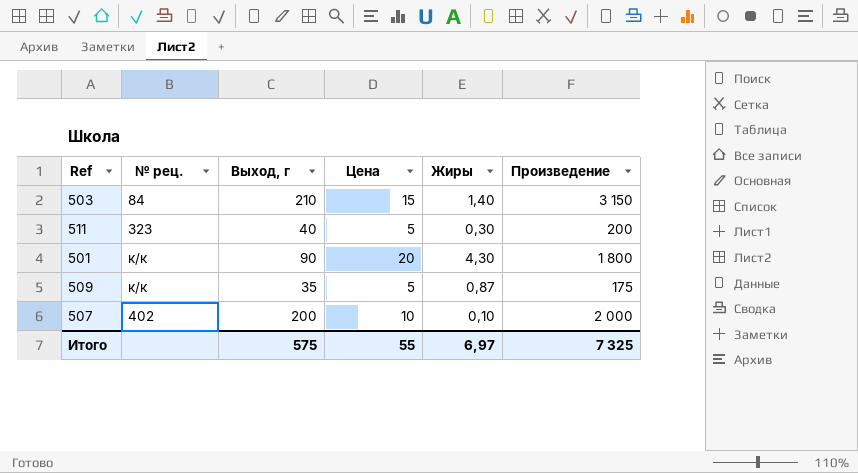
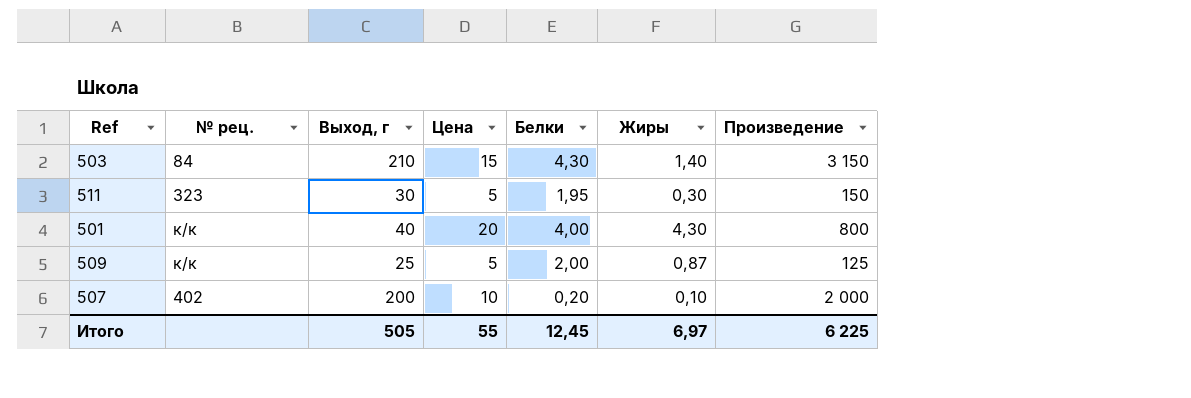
column Белки | position: none -> 5
511 | Выход, г: 40 -> 30
511 | Произведение: 200 -> 150
501 | Выход, г: 90 -> 40
501 | Произведение: 1 800 -> 800
509 | Выход, г: 35 -> 25
509 | Произведение: 175 -> 125
Итого | Выход, г: 575 -> 505
Итого | Произведение: 7 325 -> 6 225

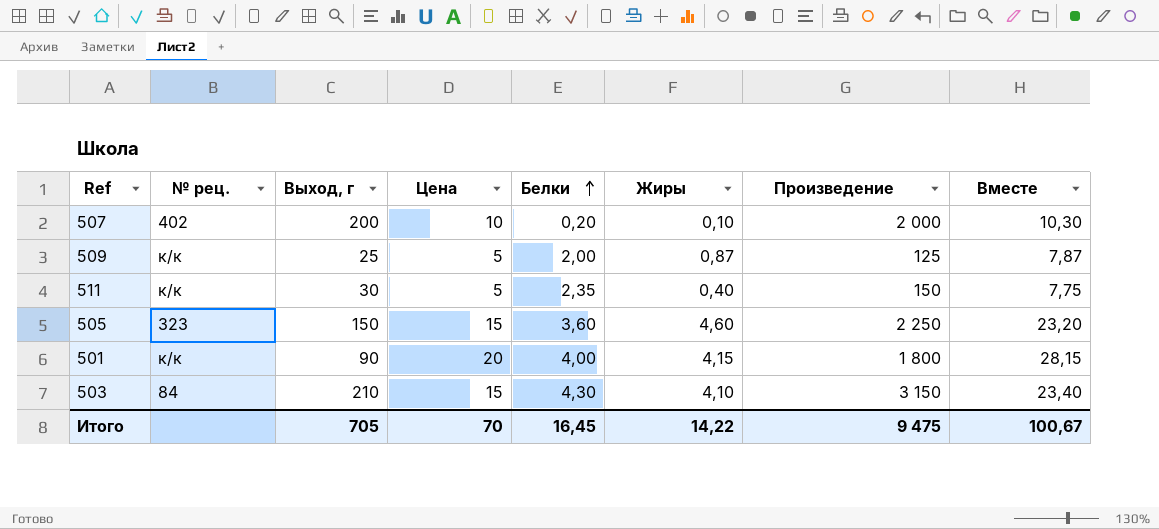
row order: none -> Белки ascending
column Вместе | formula: none -> [Цена] + [Белки] + [Жиры]
511 | № рец.: 323 -> к/к
511 | Белки: 1,95 -> 2,35
511 | Жиры: 0,30 -> 0,40
row 505: none -> 323 | 150 | 15 | 3,60 | 4,60 | 2 250 | 23,20
501 | Выход, г: 40 -> 90
501 | Жиры: 4,30 -> 4,15
501 | Произведение: 800 -> 1 800
503 | Жиры: 1,40 -> 4,10
Итого | Выход, г: 505 -> 705
Итого | Цена: 55 -> 70
Итого | Белки: 12,45 -> 16,45
Итого | Жиры: 6,97 -> 14,22
Итого | Произведение: 6 225 -> 9 475

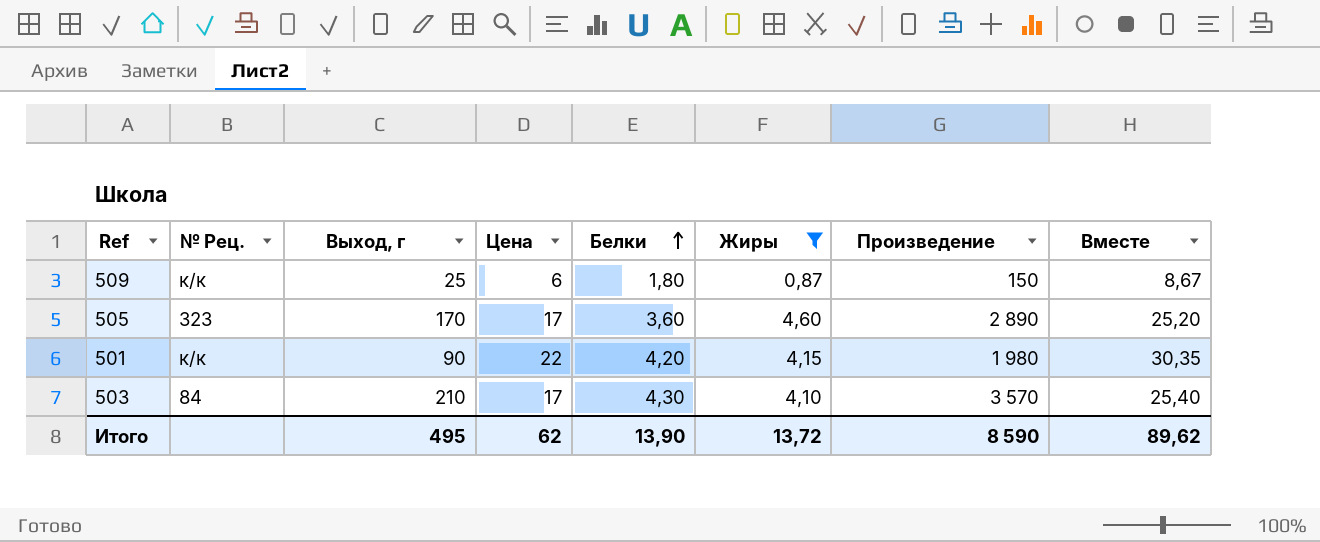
filter: none -> Жиры >= 0,87
column name: № рец. -> № Рец.
509 | Цена: 5 -> 6
509 | Белки: 2,00 -> 1,80
509 | Произведение: 125 -> 150
509 | Вместе: 7,87 -> 8,67
505 | Выход, г: 150 -> 170
505 | Цена: 15 -> 17
505 | Произведение: 2 250 -> 2 890
505 | Вместе: 23,20 -> 25,20
501 | Цена: 20 -> 22
501 | Белки: 4,00 -> 4,20
501 | Произведение: 1 800 -> 1 980
501 | Вместе: 28,15 -> 30,35
503 | Цена: 15 -> 17
503 | Произведение: 3 150 -> 3 570
503 | Вместе: 23,40 -> 25,40
Итого | Выход, г: 705 -> 495
Итого | Цена: 70 -> 62
Итого | Белки: 16,45 -> 13,90
Итого | Жиры: 14,22 -> 13,72
Итого | Произведение: 9 475 -> 8 590
Итого | Вместе: 100,67 -> 89,62

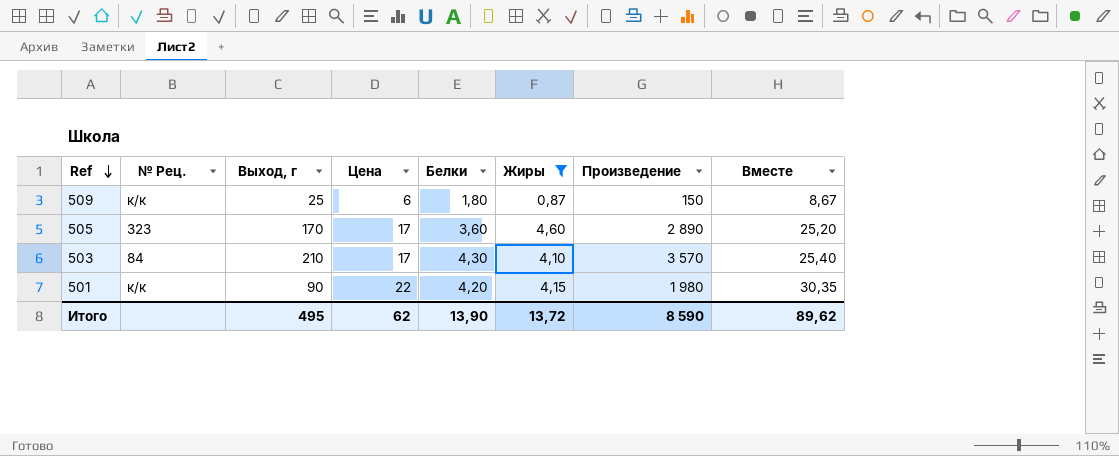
row order: Белки ascending -> Ref descending

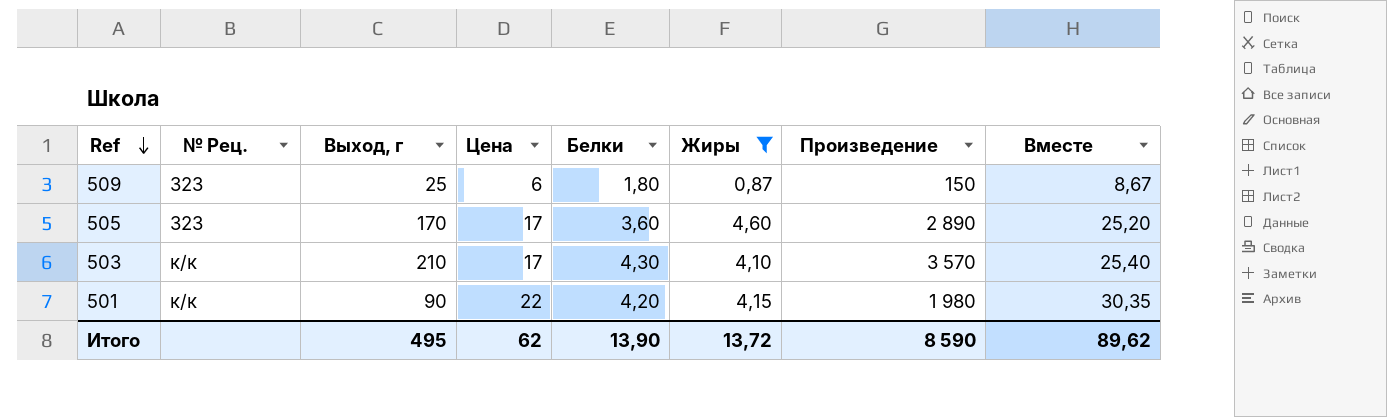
509 | № Рец.: к/к -> 323
503 | № Рец.: 84 -> к/к

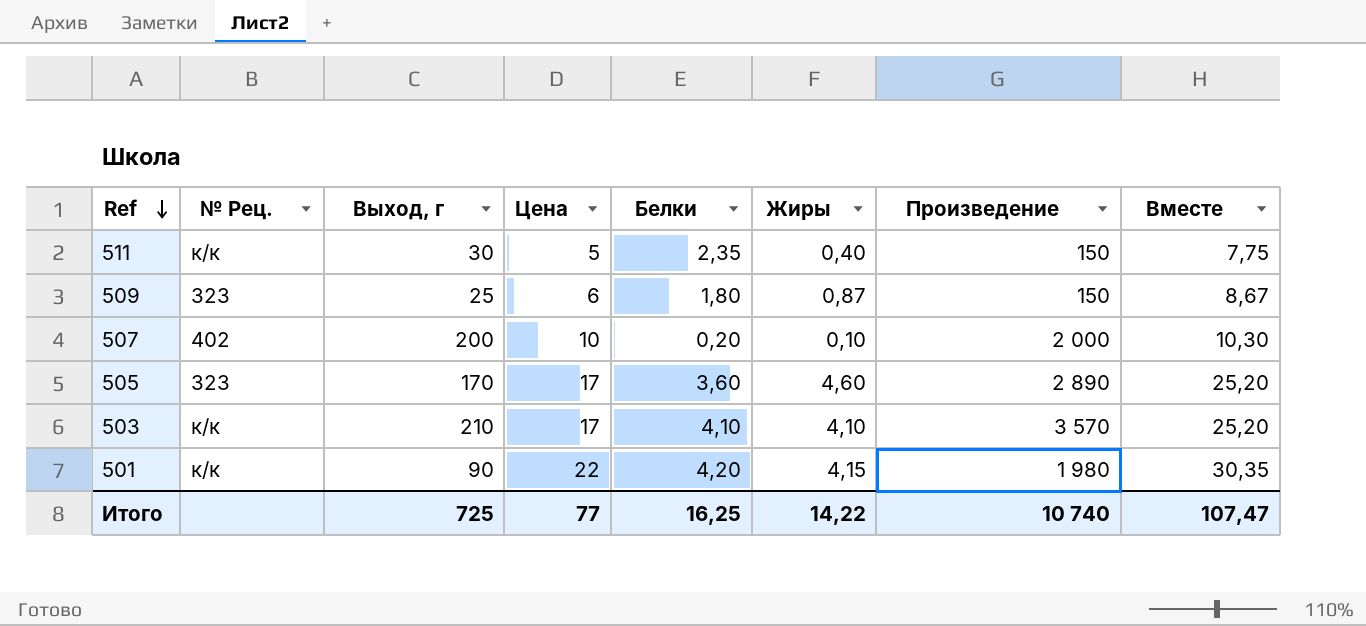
filter: Жиры >= 0,87 -> none
503 | Белки: 4,30 -> 4,10
503 | Вместе: 25,40 -> 25,20
Итого | Выход, г: 495 -> 725
Итого | Цена: 62 -> 77
Итого | Белки: 13,90 -> 16,25
Итого | Жиры: 13,72 -> 14,22
Итого | Произведение: 8 590 -> 10 740
Итого | Вместе: 89,62 -> 107,47

